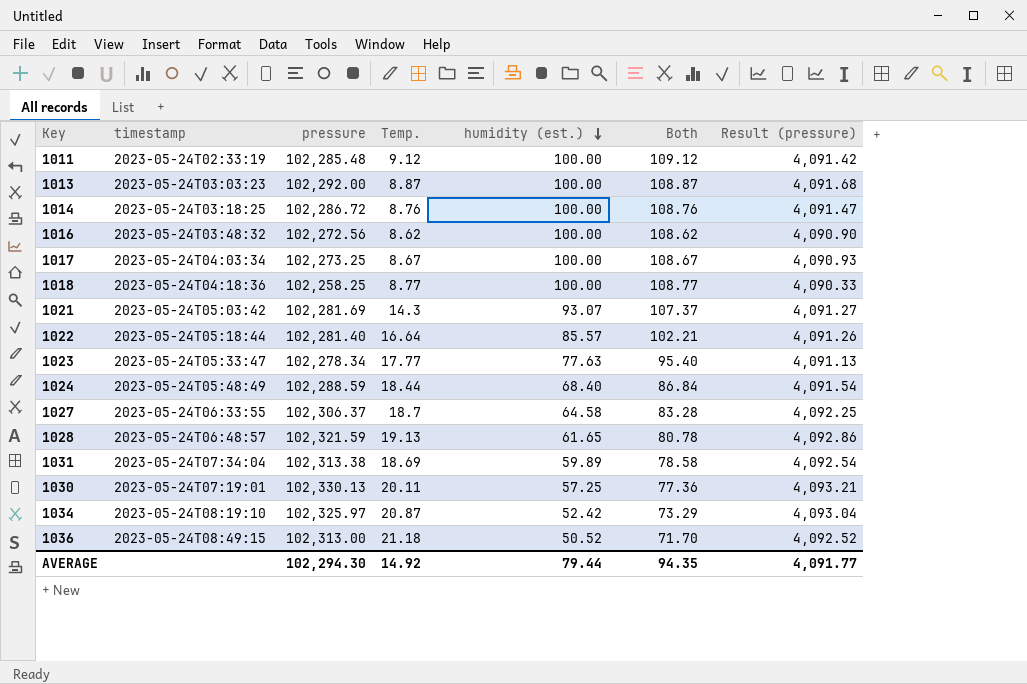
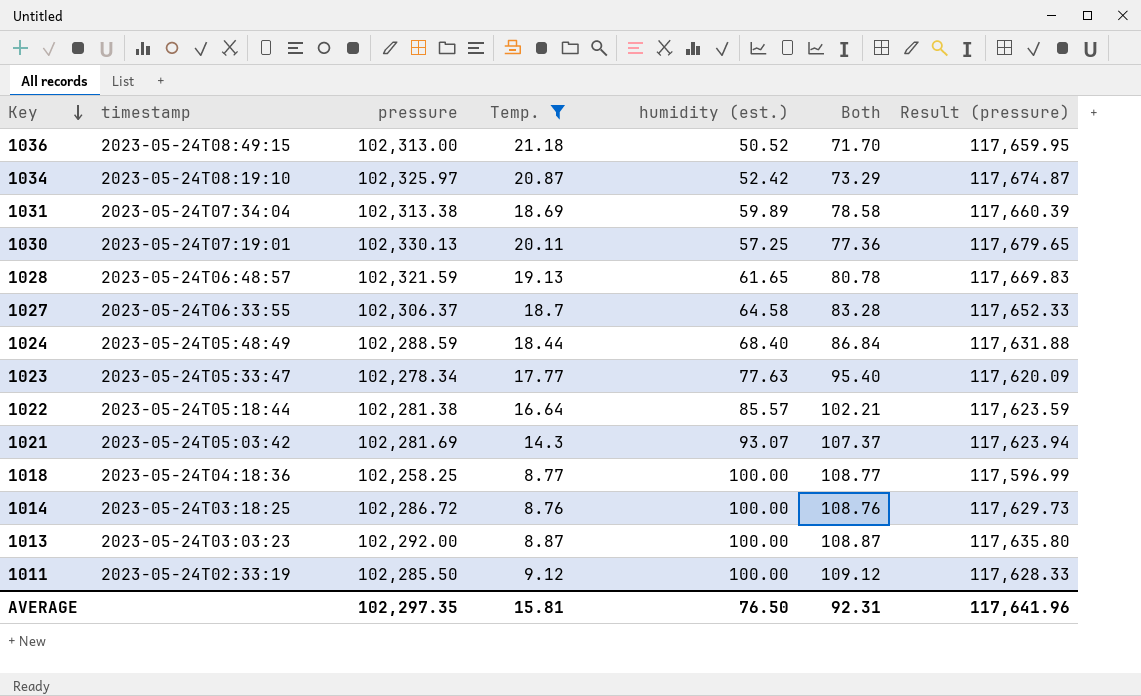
filter: none -> Temp. >= 8.76
row order: humidity (est.) descending -> Key descending
column Result (pressure) | formula: [pressure] * 0.04 -> [pressure] * 1.15
1022 | pressure: 102,281.40 -> 102,281.38
1011 | pressure: 102,285.48 -> 102,285.50
AVERAGE | pressure: 102,294.30 -> 102,297.35
AVERAGE | Temp.: 14.92 -> 15.81
AVERAGE | humidity (est.): 79.44 -> 76.50
AVERAGE | Both: 94.35 -> 92.31
AVERAGE | Result (pressure): 4,091.77 -> 117,641.96

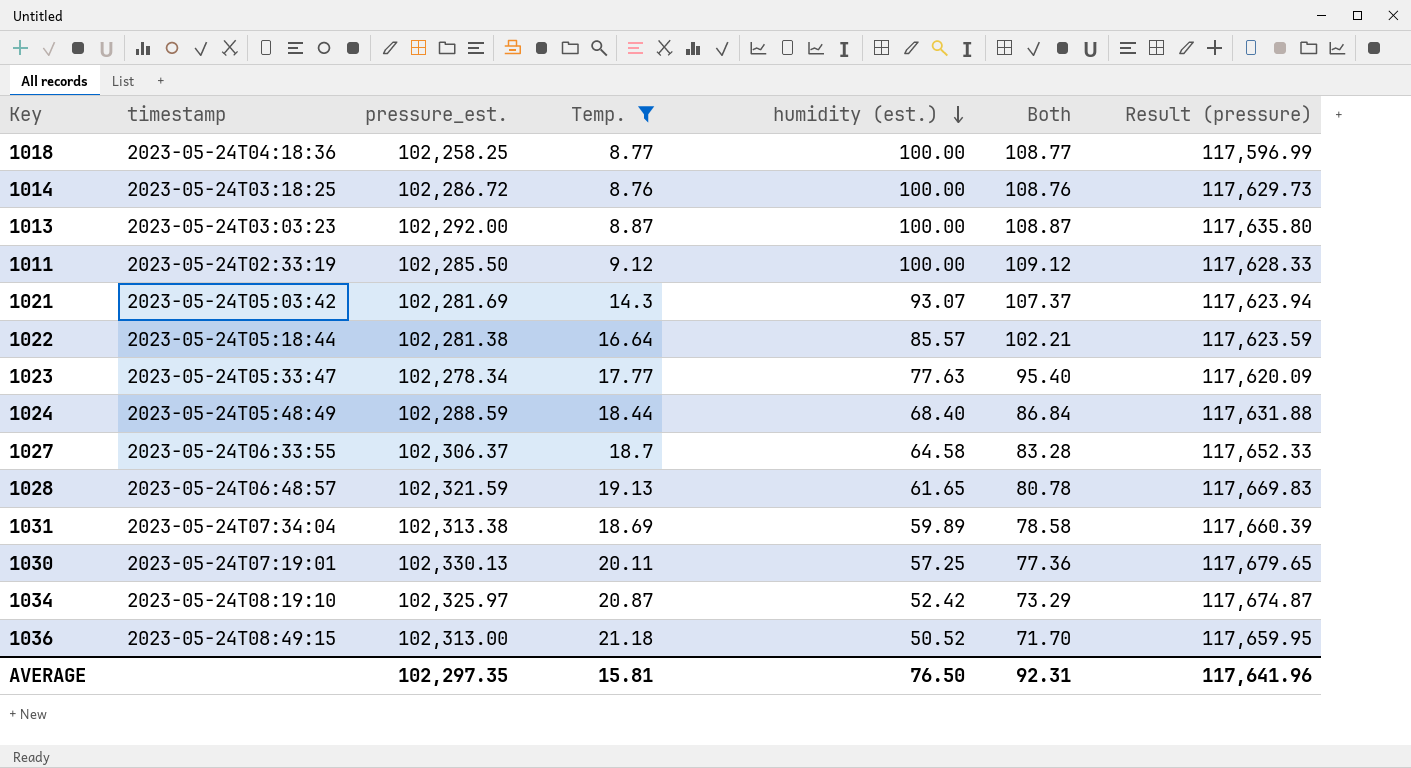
row order: Key descending -> humidity (est.) descending
column name: pressure -> pressure_est.

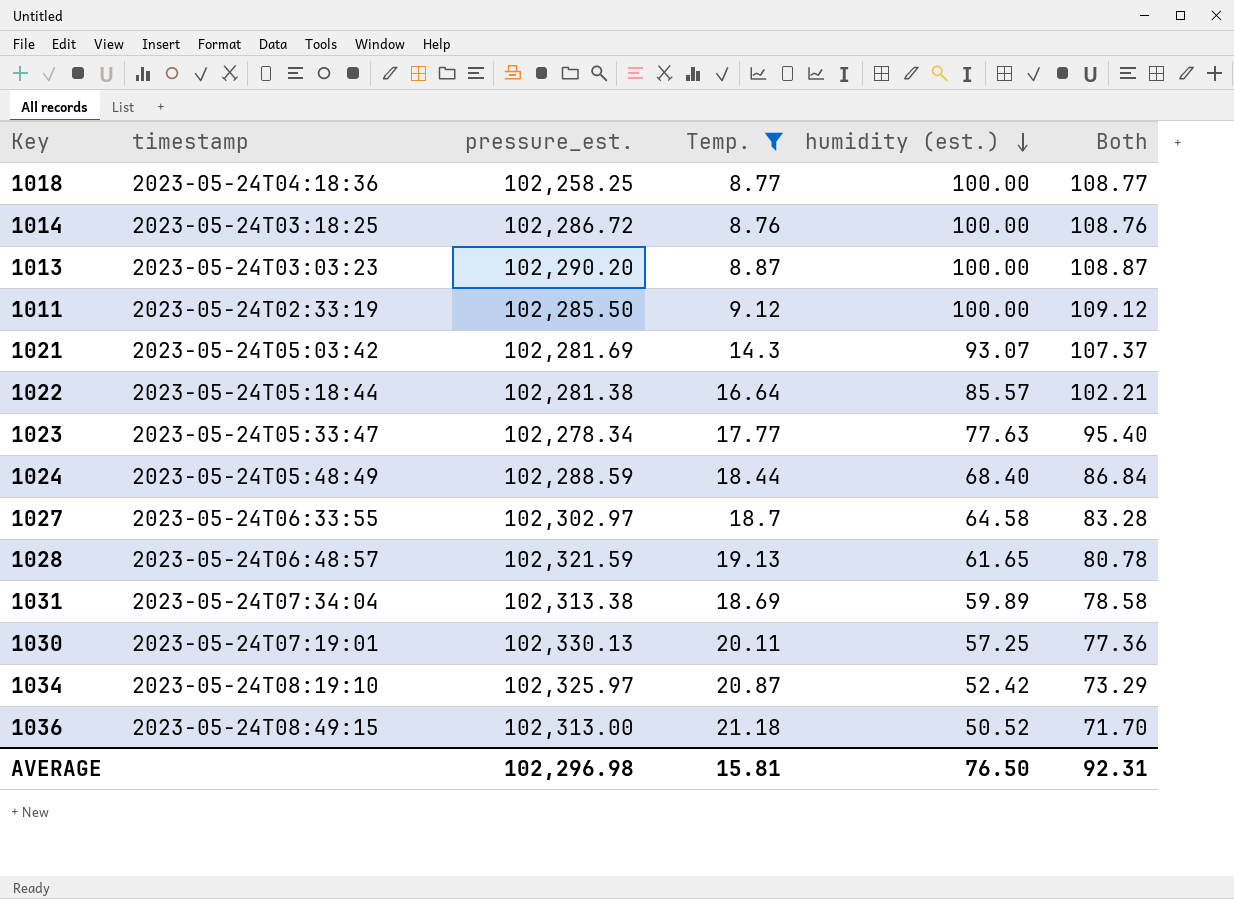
column Result (pressure) | formula: [pressure_est.] * 1.15 -> none
1013 | pressure_est.: 102,292.00 -> 102,290.20
1027 | pressure_est.: 102,306.37 -> 102,302.97
AVERAGE | pressure_est.: 102,297.35 -> 102,296.98

